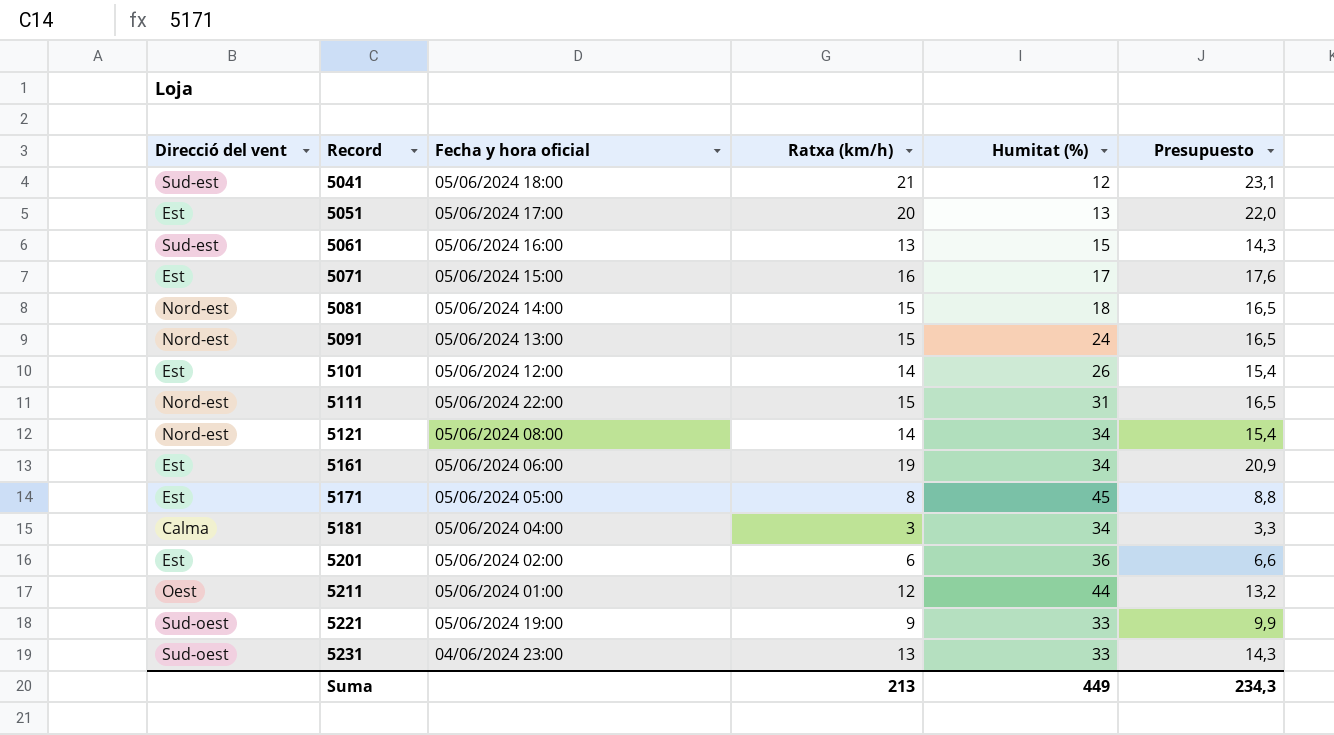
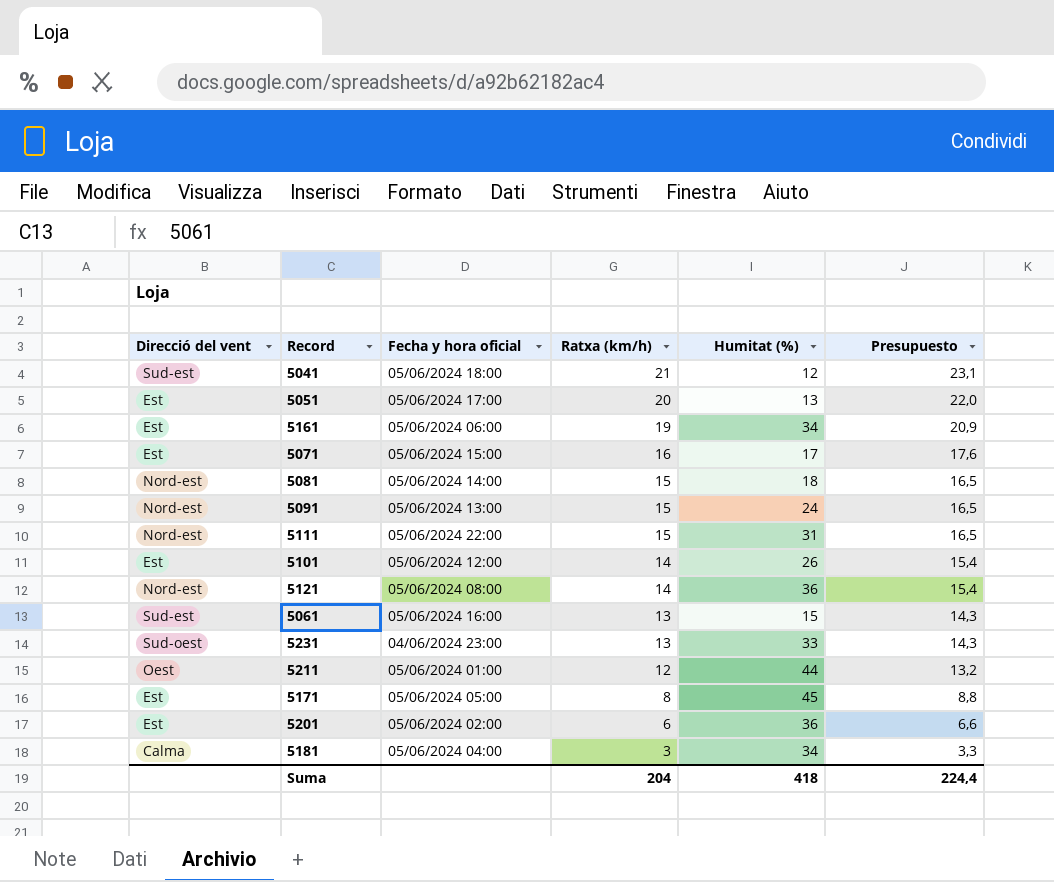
row order: Record ascending -> Ratxa (km/h) descending
row 5221: Sud-oest | 05/06/2024 19:00 | 9 | 33 | 9,9 -> none
5121 | Humitat (%): 34 -> 36
Suma | Ratxa (km/h): 213 -> 204
Suma | Humitat (%): 449 -> 418
Suma | Presupuesto: 234,3 -> 224,4

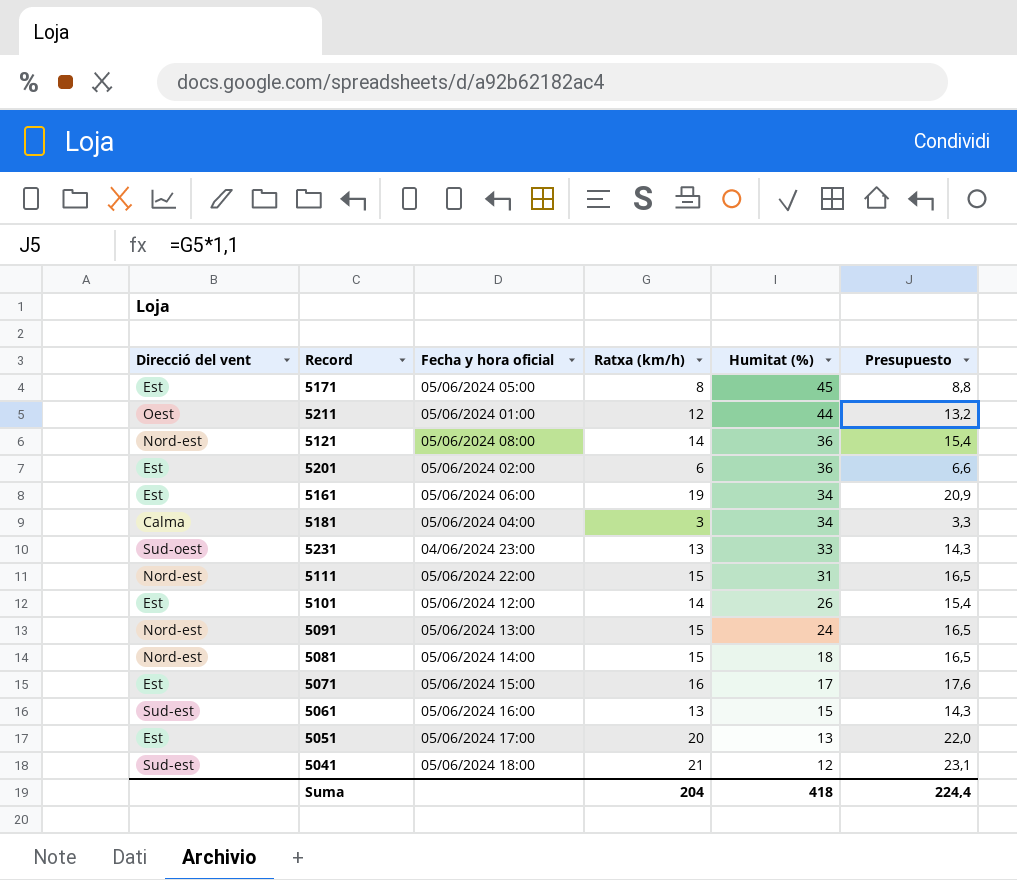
row order: Ratxa (km/h) descending -> Humitat (%) descending

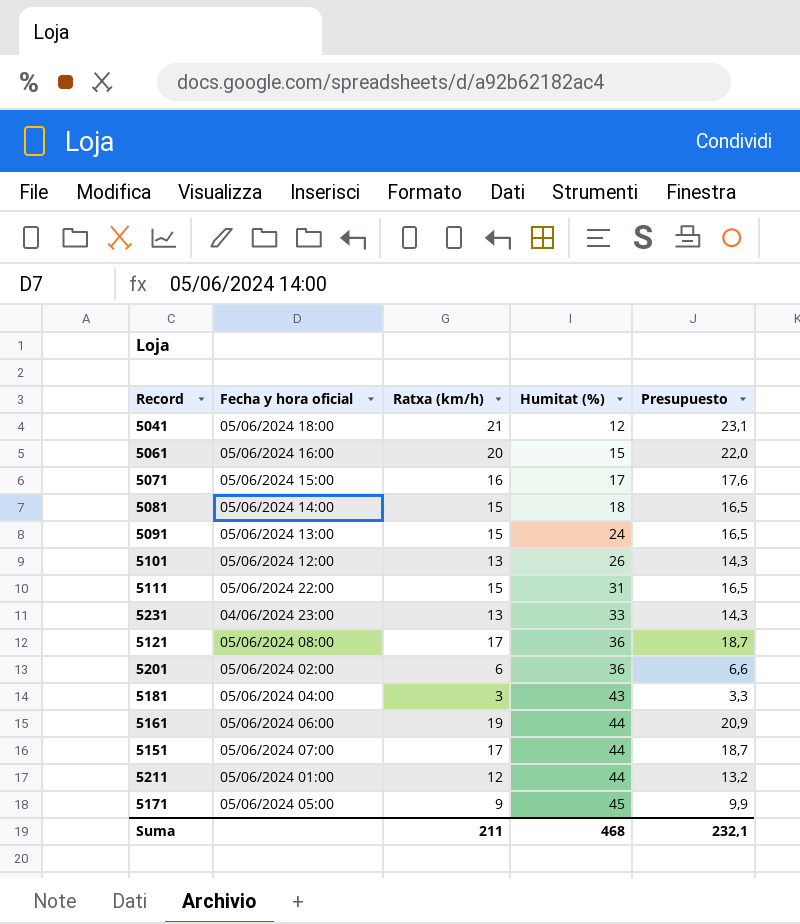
row order: Humitat (%) descending -> Humitat (%) ascending
column Direcció del vent | position: 1 -> none
row 5051: Est | 05/06/2024 17:00 | 20 | 13 | 22,0 -> none
5061 | Ratxa (km/h): 13 -> 20
5061 | Presupuesto: 14,3 -> 22,0
5101 | Ratxa (km/h): 14 -> 13
5101 | Presupuesto: 15,4 -> 14,3
5121 | Ratxa (km/h): 14 -> 17
5121 | Presupuesto: 15,4 -> 18,7
5181 | Humitat (%): 34 -> 43
5161 | Humitat (%): 34 -> 44
row 5151: none -> 05/06/2024 07:00 | 17 | 44 | 18,7
5171 | Ratxa (km/h): 8 -> 9
5171 | Presupuesto: 8,8 -> 9,9
Suma | Ratxa (km/h): 204 -> 211
Suma | Humitat (%): 418 -> 468
Suma | Presupuesto: 224,4 -> 232,1

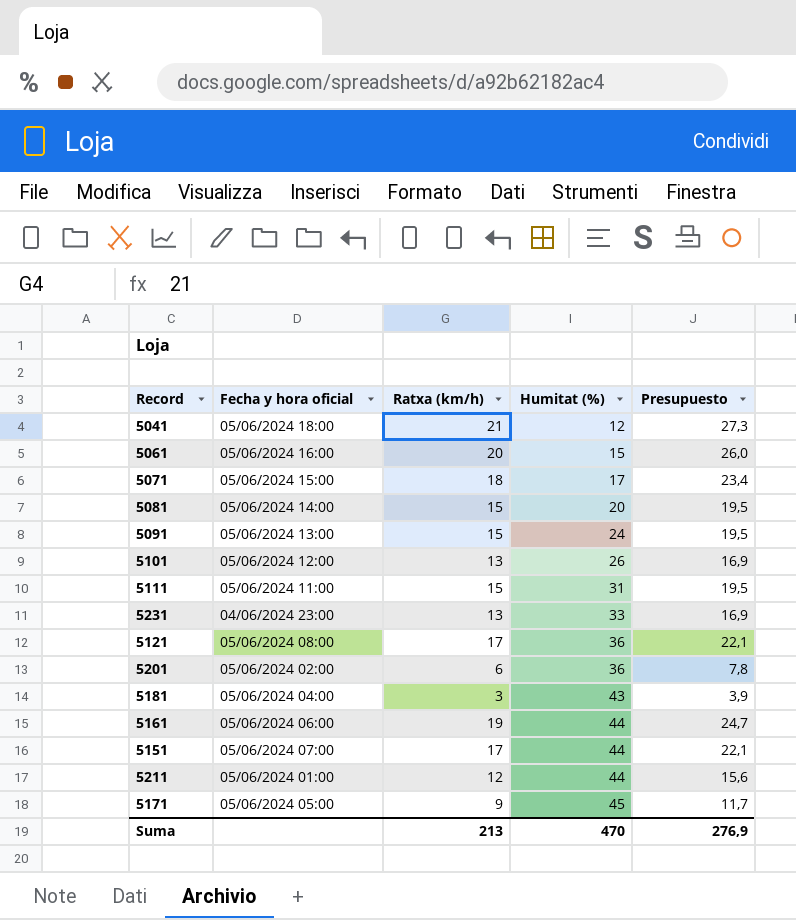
column Presupuesto | formula: [Ratxa (km/h)] * 1,1 -> [Ratxa (km/h)] * 1,3
5071 | Ratxa (km/h): 16 -> 18
5081 | Humitat (%): 18 -> 20
5111 | Fecha y hora oficial: 05/06/2024 22:00 -> 05/06/2024 11:00
Suma | Ratxa (km/h): 211 -> 213
Suma | Humitat (%): 468 -> 470
Suma | Presupuesto: 232,1 -> 276,9

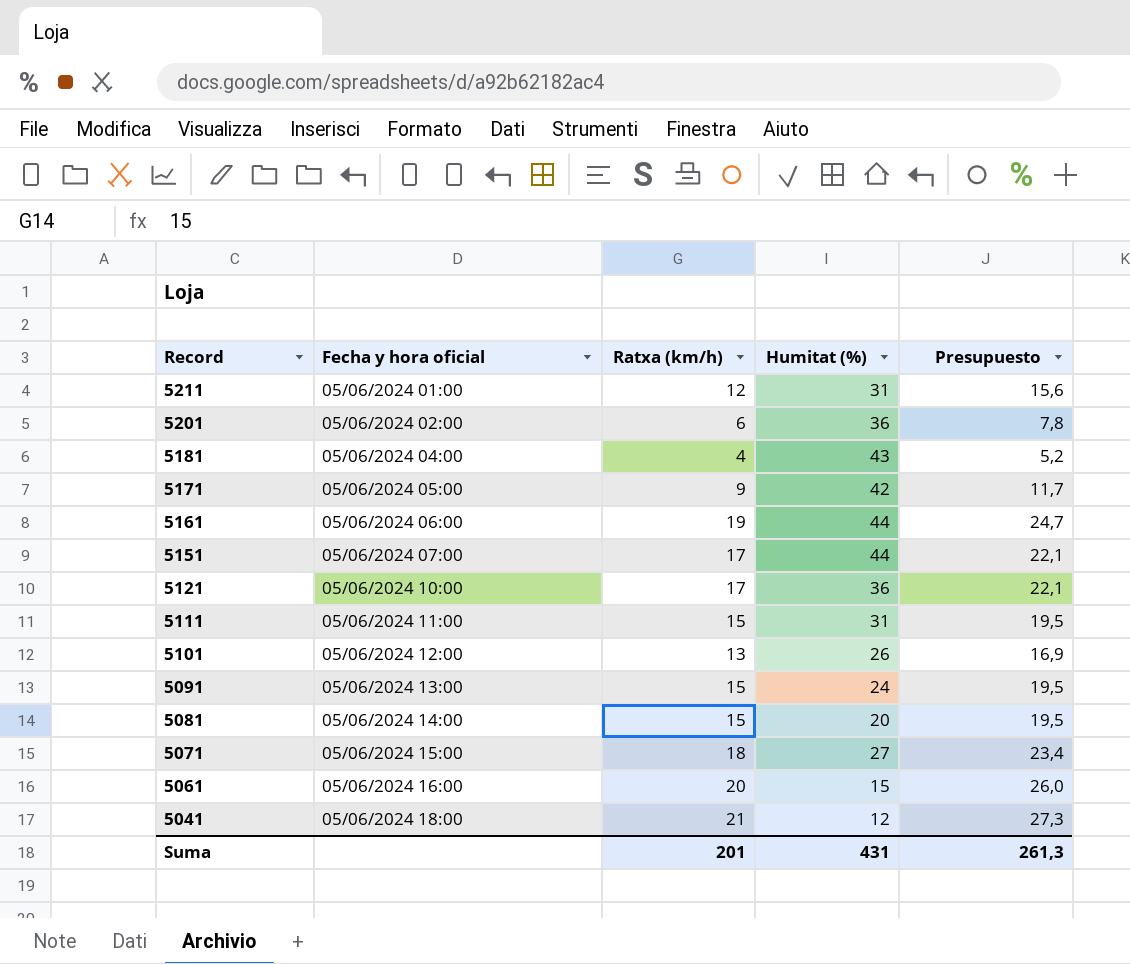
row order: Humitat (%) ascending -> Record descending
row 5231: 04/06/2024 23:00 | 13 | 33 | 16,9 -> none
5211 | Humitat (%): 44 -> 31
5181 | Ratxa (km/h): 3 -> 4
5181 | Presupuesto: 3,9 -> 5,2
5171 | Humitat (%): 45 -> 42
5121 | Fecha y hora oficial: 05/06/2024 08:00 -> 05/06/2024 10:00
5071 | Humitat (%): 17 -> 27
Suma | Ratxa (km/h): 213 -> 201
Suma | Humitat (%): 470 -> 431
Suma | Presupuesto: 276,9 -> 261,3

